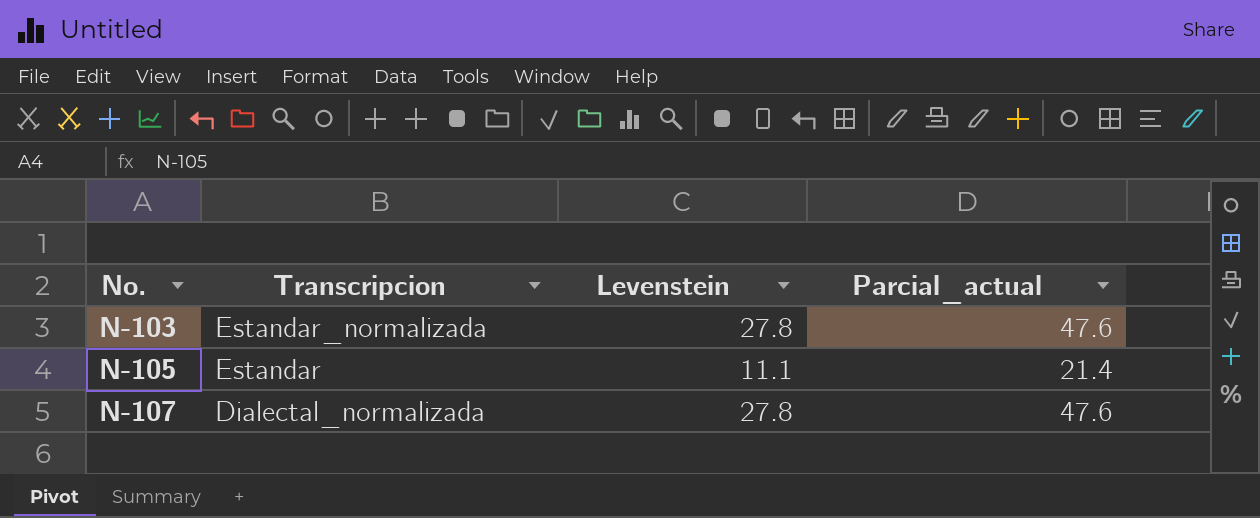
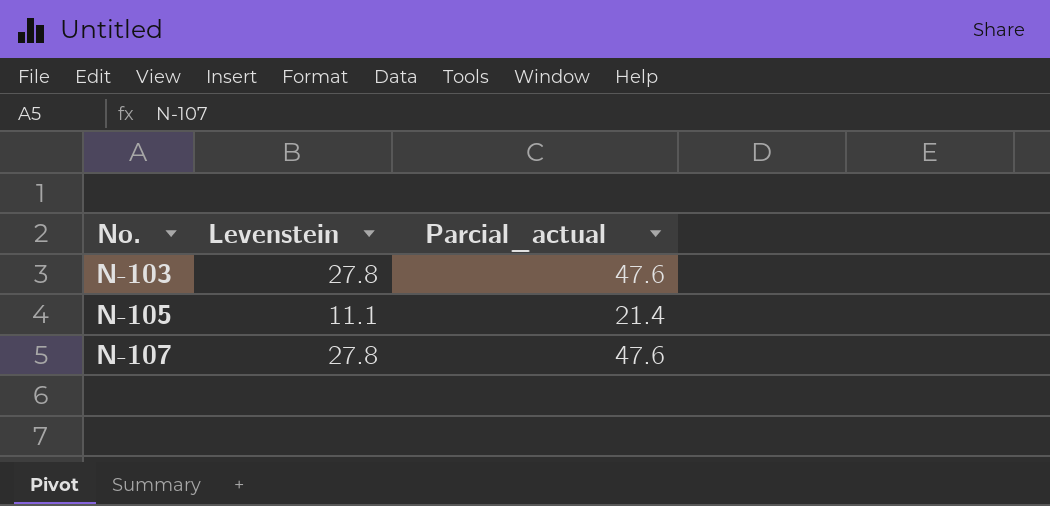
column Transcripcion | position: 2 -> none

